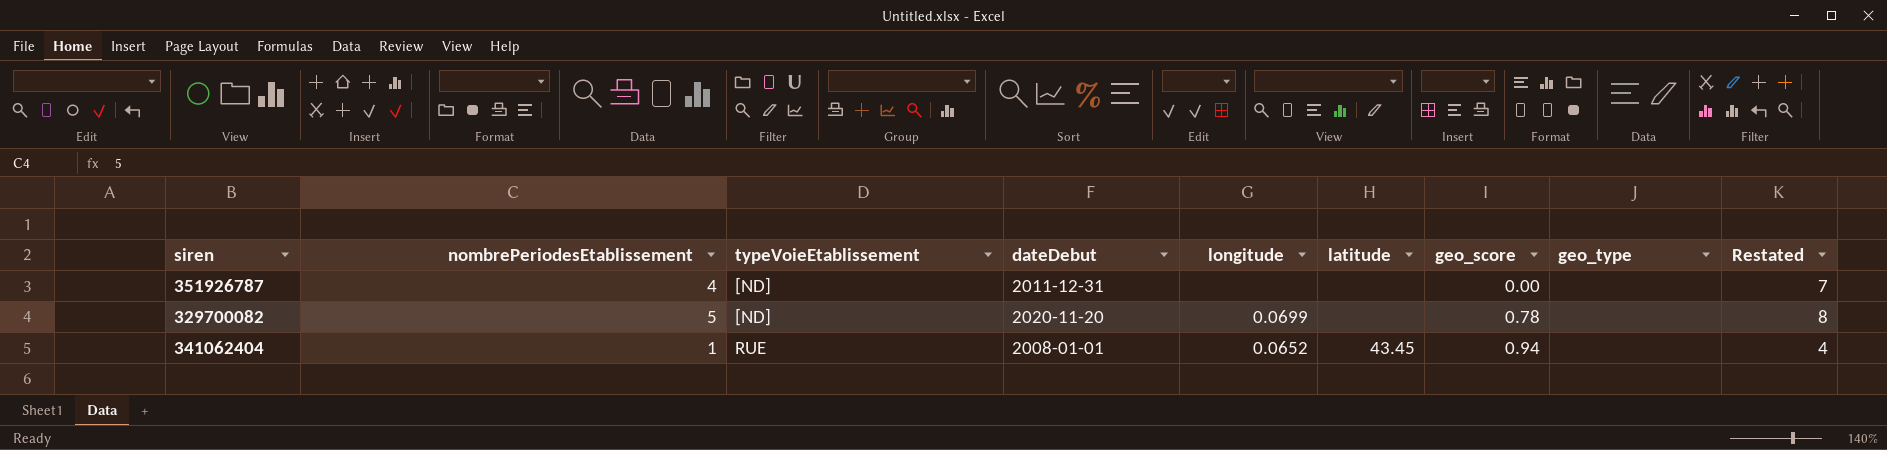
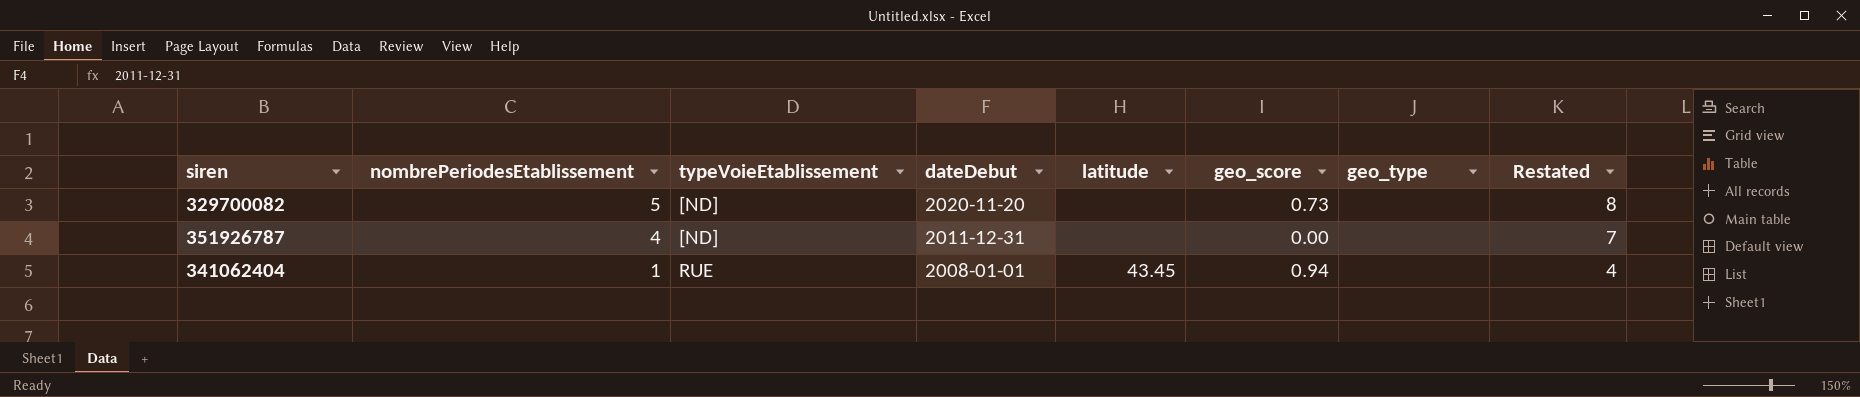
row order: typeVoieEtablissement ascending -> nombrePeriodesEtablissement descending
column longitude | position: 5 -> none
329700082 | geo_score: 0.78 -> 0.73

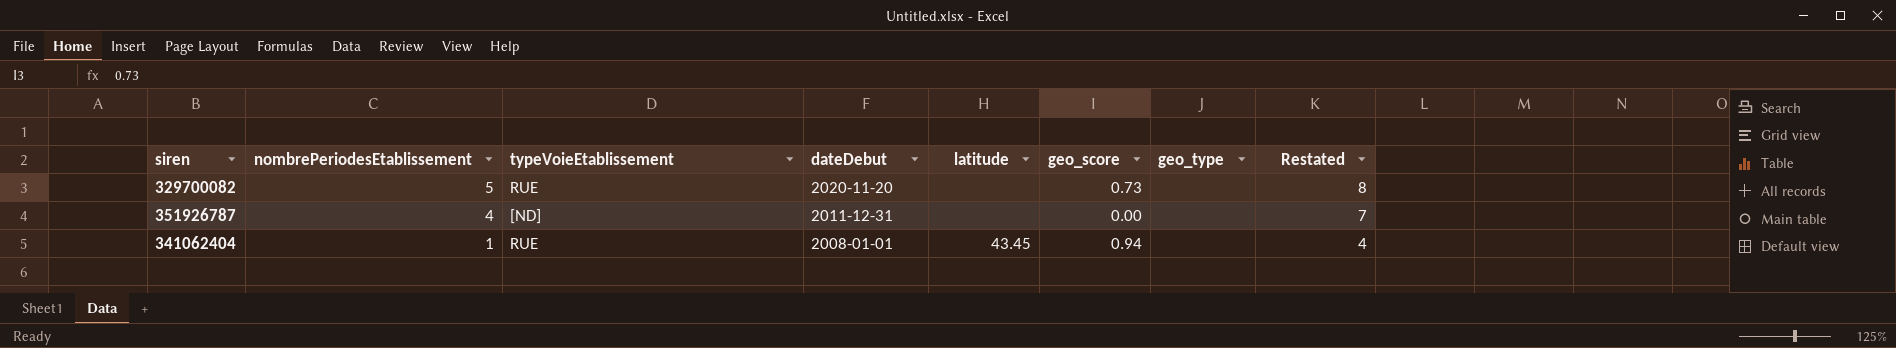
329700082 | typeVoieEtablissement: [ND] -> RUE

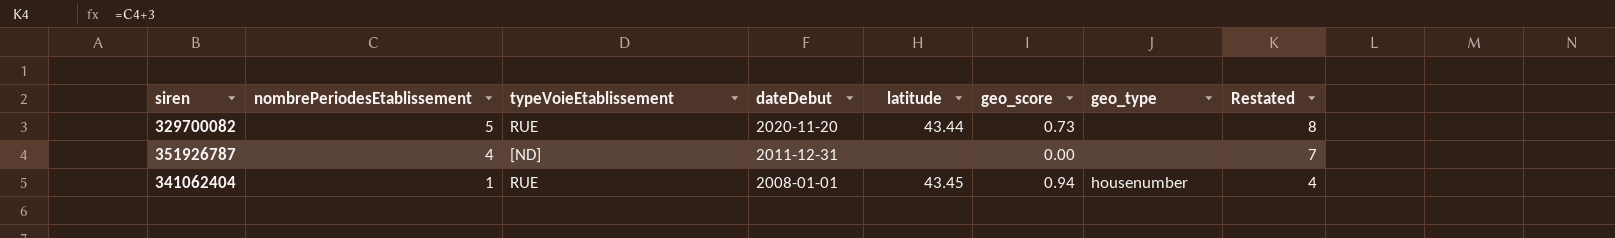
329700082 | latitude: none -> 43.44
341062404 | geo_type: none -> housenumber

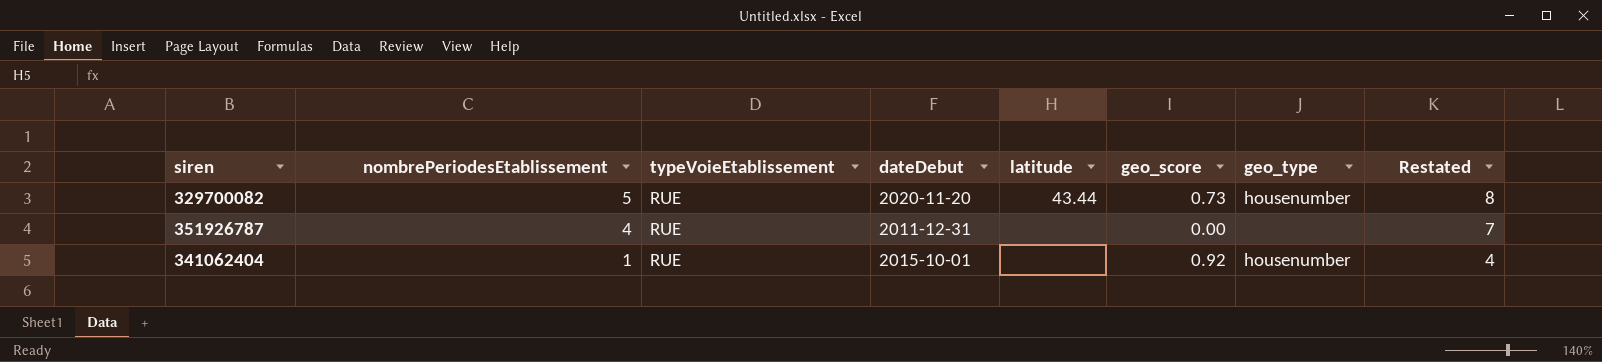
329700082 | geo_type: none -> housenumber
351926787 | typeVoieEtablissement: [ND] -> RUE
341062404 | dateDebut: 2008-01-01 -> 2015-10-01
341062404 | latitude: 43.45 -> none
341062404 | geo_score: 0.94 -> 0.92

